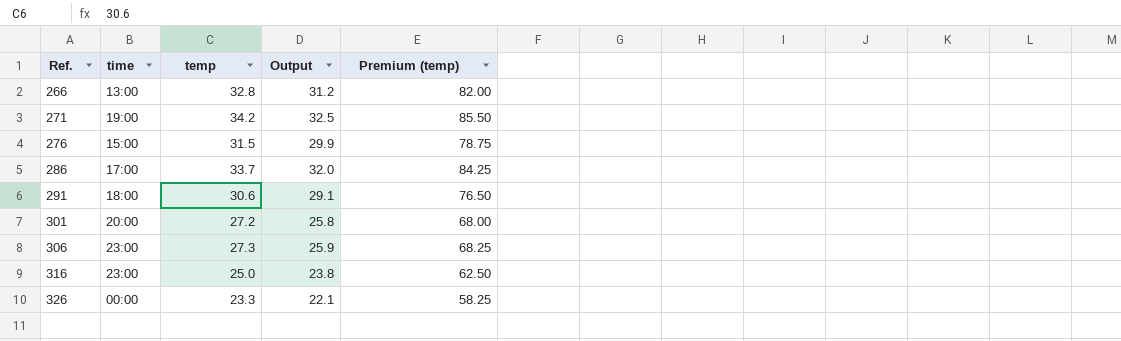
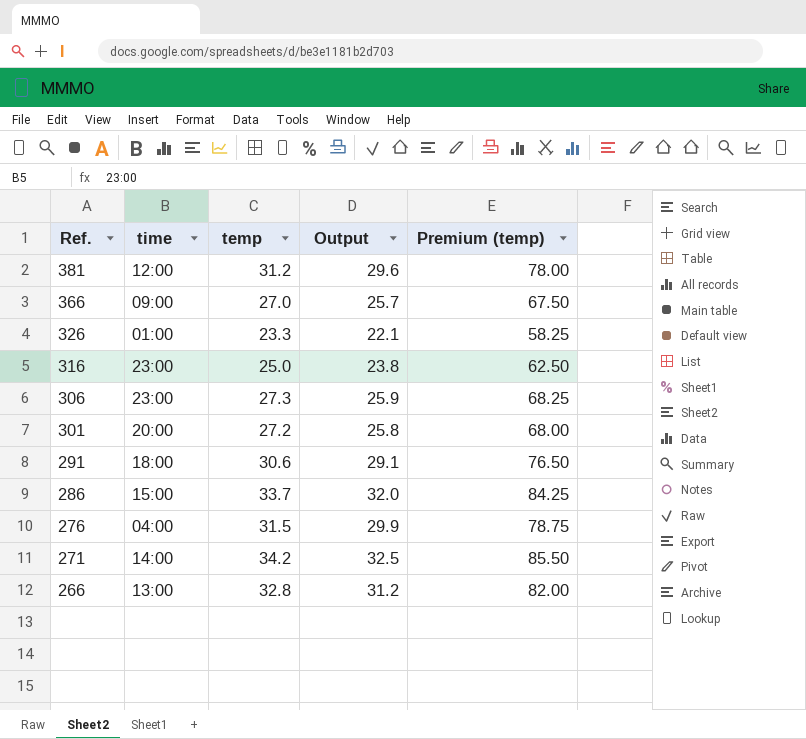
row order: Ref. ascending -> Ref. descending
row 381: none -> 12:00 | 31.2 | 29.6 | 78.00
row 366: none -> 09:00 | 27.0 | 25.7 | 67.50
326 | time: 00:00 -> 01:00
286 | time: 17:00 -> 15:00
276 | time: 15:00 -> 04:00
271 | time: 19:00 -> 14:00

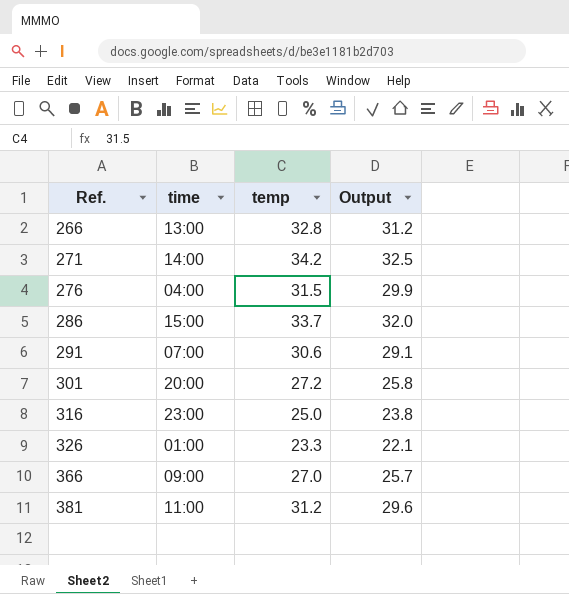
row order: Ref. descending -> Ref. ascending
column Premium (temp) | formula: [temp] * 2.5 -> none
row 306: 23:00 | 27.3 | 25.9 | 68.25 -> none
291 | time: 18:00 -> 07:00
381 | time: 12:00 -> 11:00

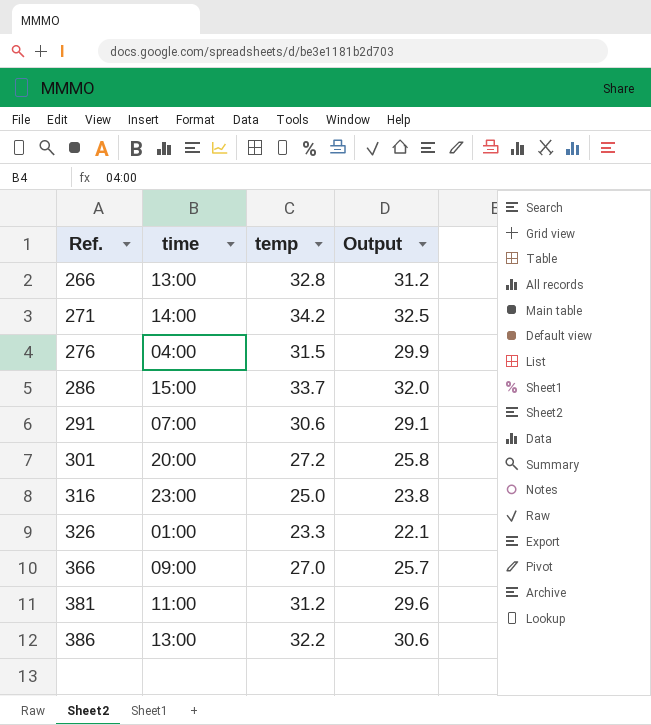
row 386: none -> 13:00 | 32.2 | 30.6

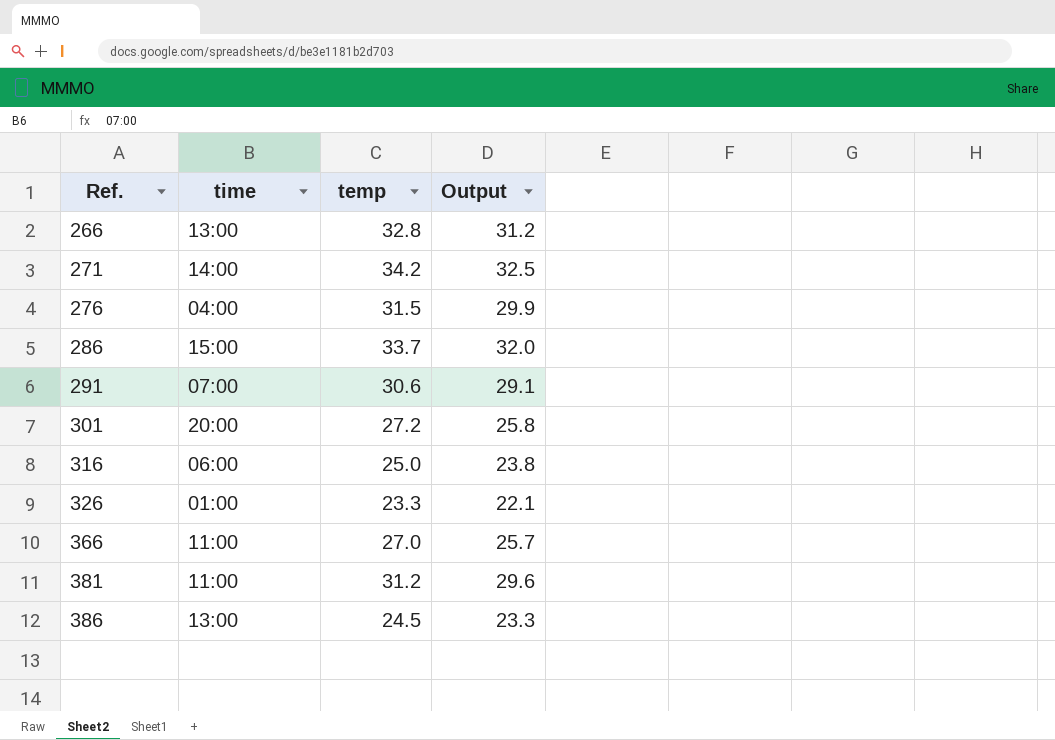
316 | time: 23:00 -> 06:00
366 | time: 09:00 -> 11:00
386 | temp: 32.2 -> 24.5
386 | Output: 30.6 -> 23.3

